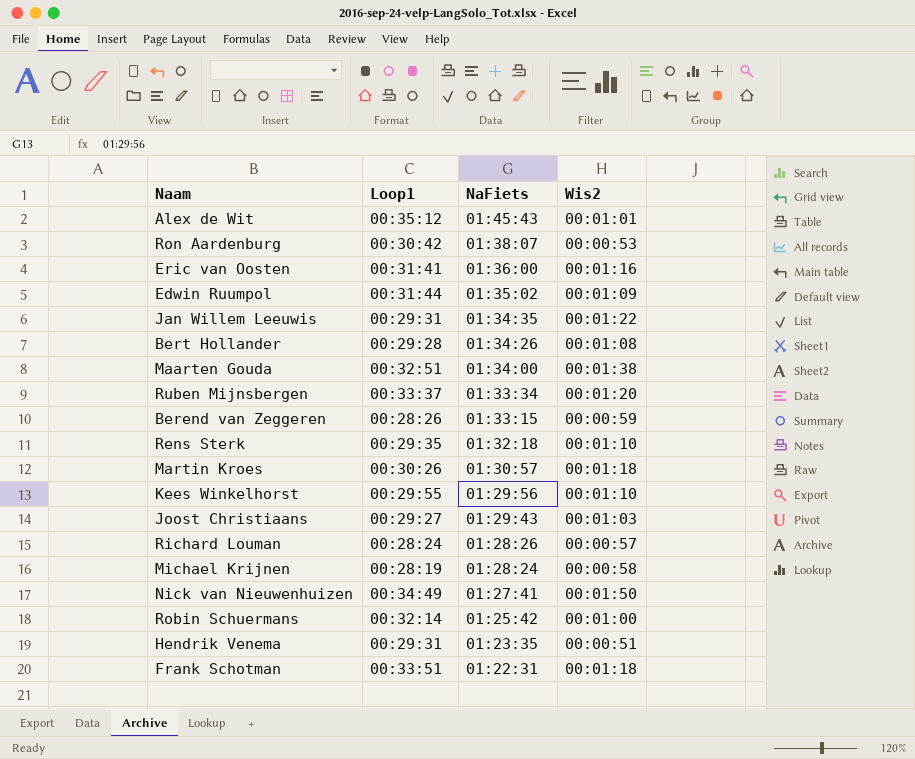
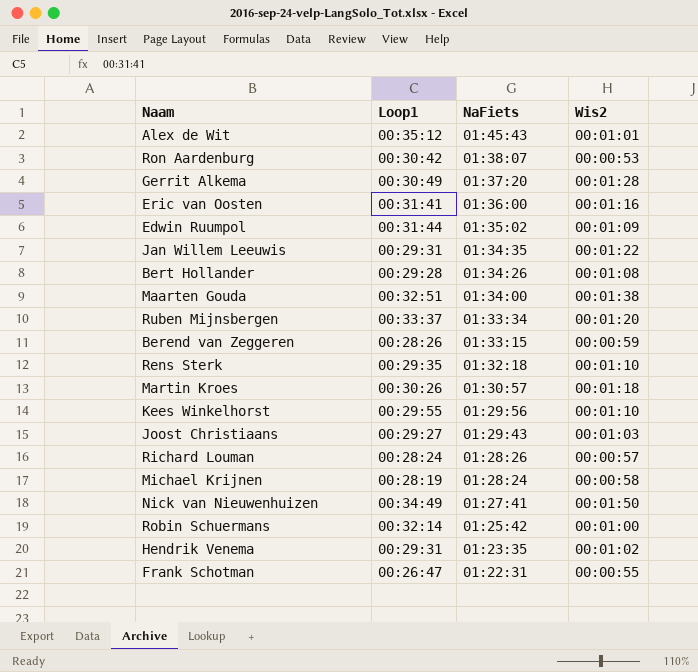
row Gerrit Alkema: none -> 00:30:49 | 01:37:20 | 00:01:28
Hendrik Venema | Wis2: 00:00:51 -> 00:01:02
Frank Schotman | Loop1: 00:33:51 -> 00:26:47
Frank Schotman | Wis2: 00:01:18 -> 00:00:55

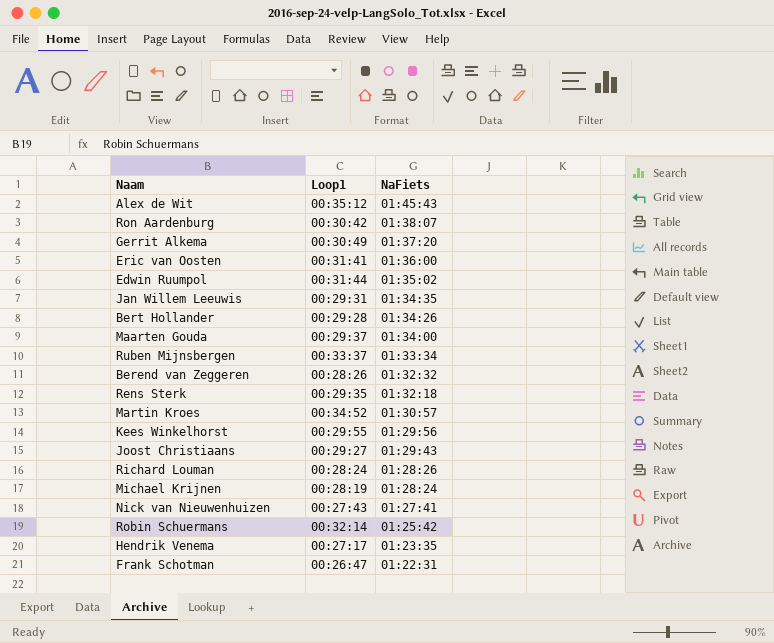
column Wis2 | position: 4 -> none
Maarten Gouda | Loop1: 00:32:51 -> 00:29:37
Berend van Zeggeren | NaFiets: 01:33:15 -> 01:32:32
Martin Kroes | Loop1: 00:30:26 -> 00:34:52
Nick van Nieuwenhuizen | Loop1: 00:34:49 -> 00:27:43
Hendrik Venema | Loop1: 00:29:31 -> 00:27:17

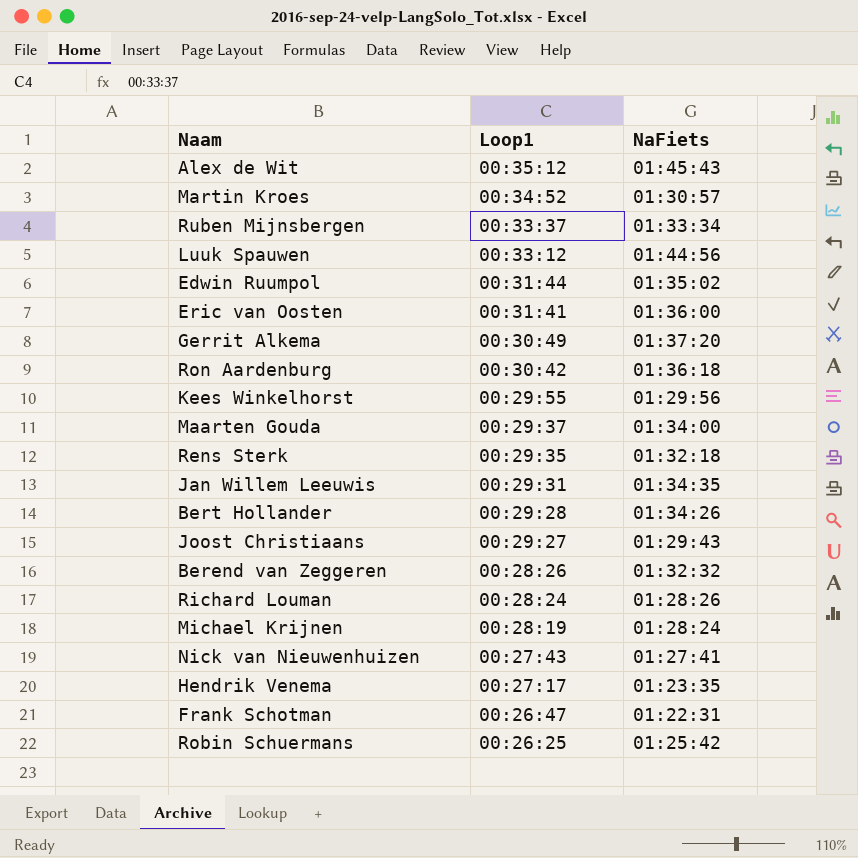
row order: NaFiets descending -> Loop1 descending
row Luuk Spauwen: none -> 00:33:12 | 01:44:56
Ron Aardenburg | NaFiets: 01:38:07 -> 01:36:18
Robin Schuermans | Loop1: 00:32:14 -> 00:26:25

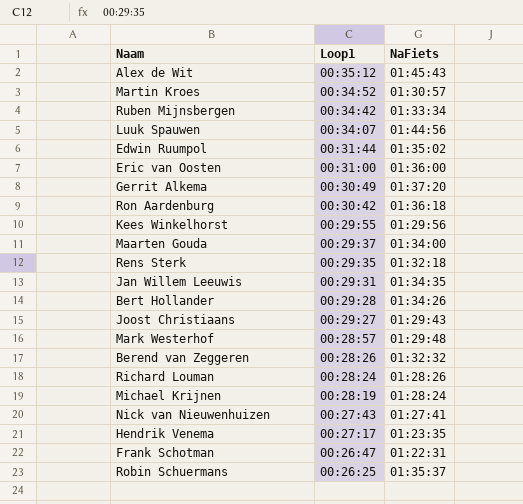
Ruben Mijnsbergen | Loop1: 00:33:37 -> 00:34:42
Luuk Spauwen | Loop1: 00:33:12 -> 00:34:07
Eric van Oosten | Loop1: 00:31:41 -> 00:31:00
row Mark Westerhof: none -> 00:28:57 | 01:29:48
Robin Schuermans | NaFiets: 01:25:42 -> 01:35:37

